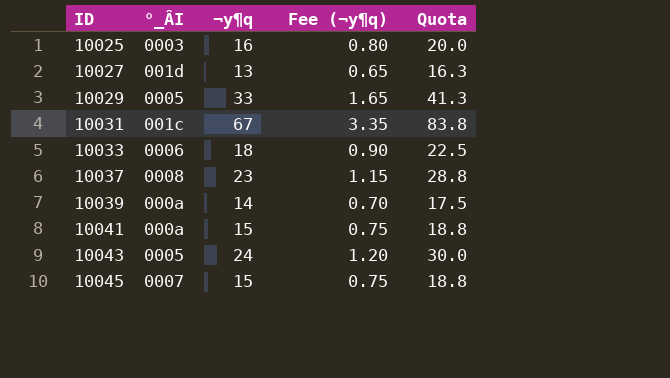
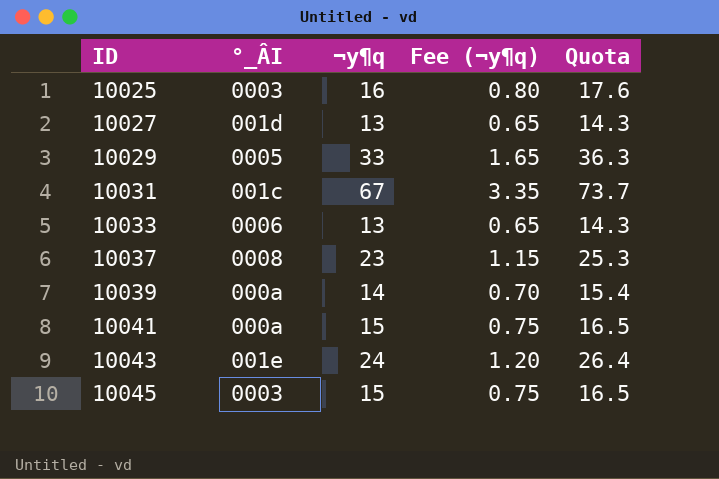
column Quota | formula: [¬y¶q] * 1.25 -> [¬y¶q] * 1.1
10033 | ¬y¶q: 18 -> 13
10033 | Fee (¬y¶q): 0.90 -> 0.65
10043 | °_ÂI: 0005 -> 001e
10045 | °_ÂI: 0007 -> 0003

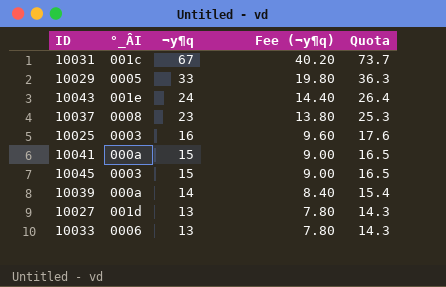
row order: ID ascending -> ¬y¶q descending
column Fee (¬y¶q) | formula: [¬y¶q] * 0.05 -> [¬y¶q] * 0.6

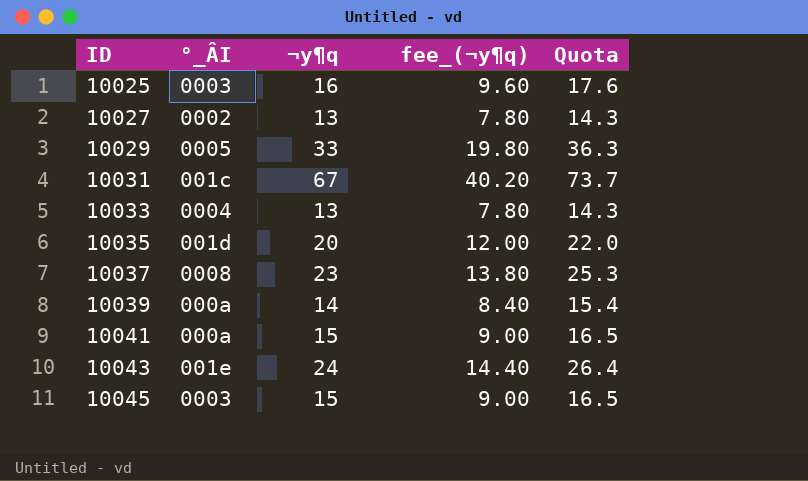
row order: ¬y¶q descending -> ID ascending
column name: Fee (¬y¶q) -> fee_(¬y¶q)
10027 | °_ÂI: 001d -> 0002
10033 | °_ÂI: 0006 -> 0004
row 10035: none -> 001d | 20 | 12.00 | 22.0

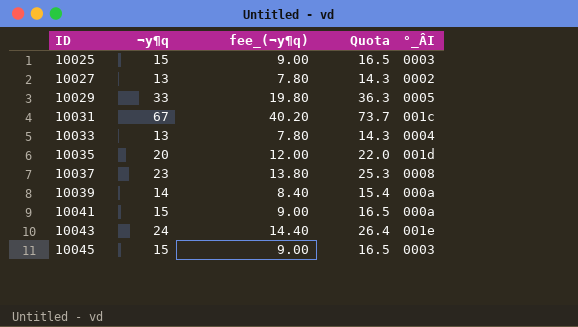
column °_ÂI | position: 2 -> 5
10025 | ¬y¶q: 16 -> 15
10025 | fee_(¬y¶q): 9.60 -> 9.00
10025 | Quota: 17.6 -> 16.5

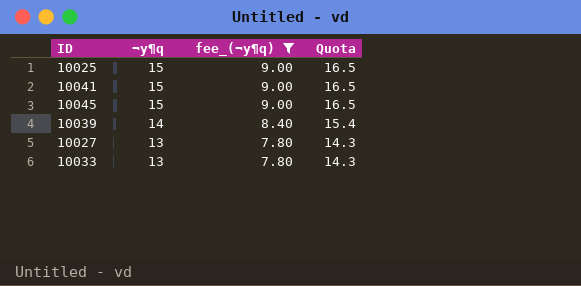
filter: none -> fee_(¬y¶q) <= 9.00
row order: ID ascending -> ¬y¶q descending
column °_ÂI | position: 5 -> none

